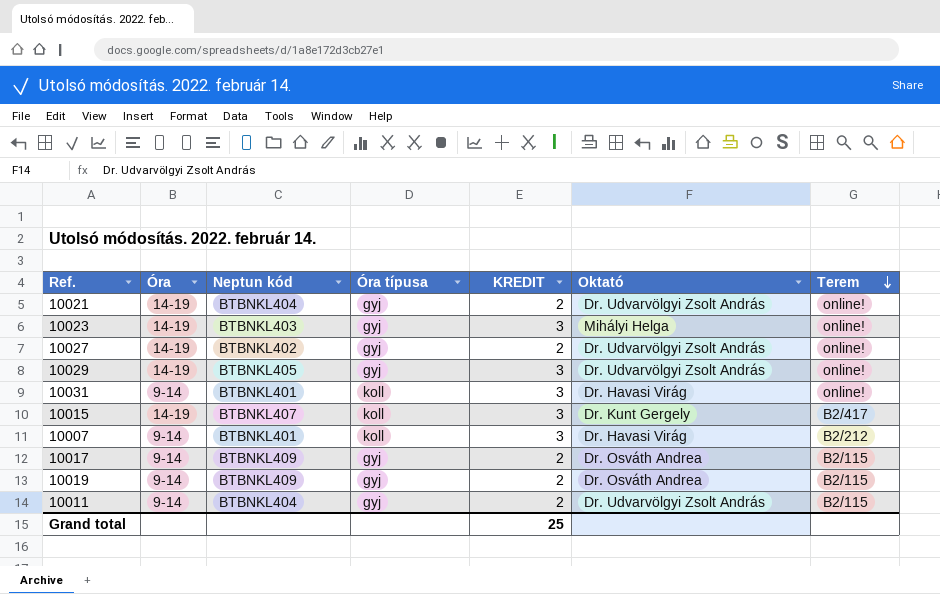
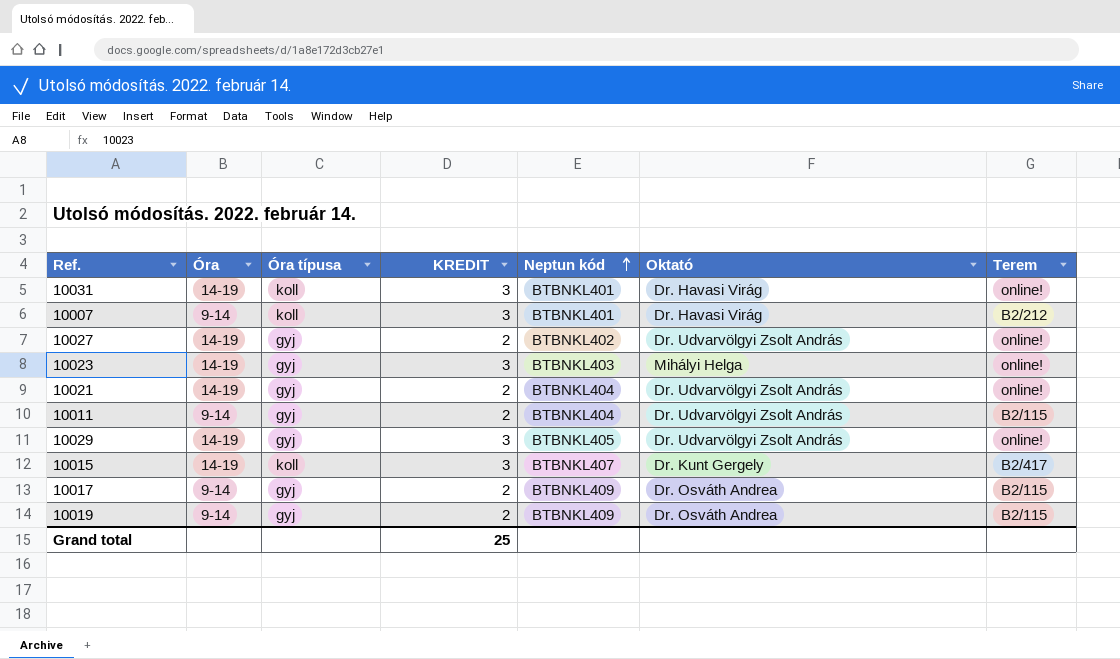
row order: Terem descending -> Neptun kód ascending
column Neptun kód | position: 3 -> 5
10031 | Óra: 9-14 -> 14-19

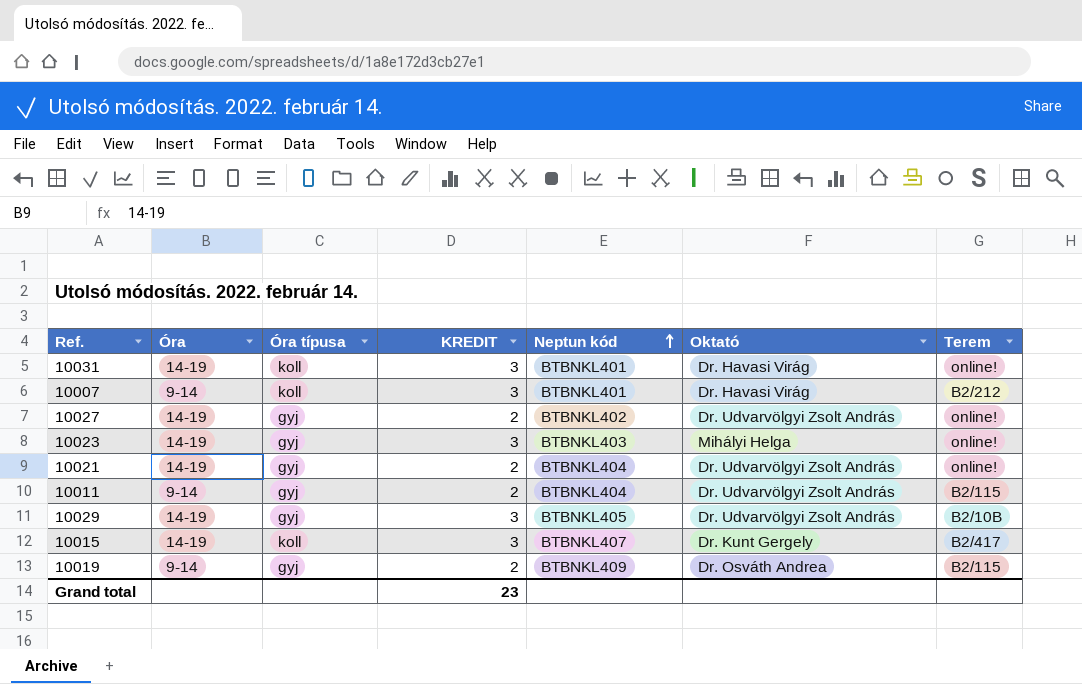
row 10017: 9-14 | gyj | 2 | BTBNKL409 | Dr. Osváth Andrea | B2/115 -> none
10029 | Terem: online! -> B2/10B
Grand total | KREDIT: 25 -> 23

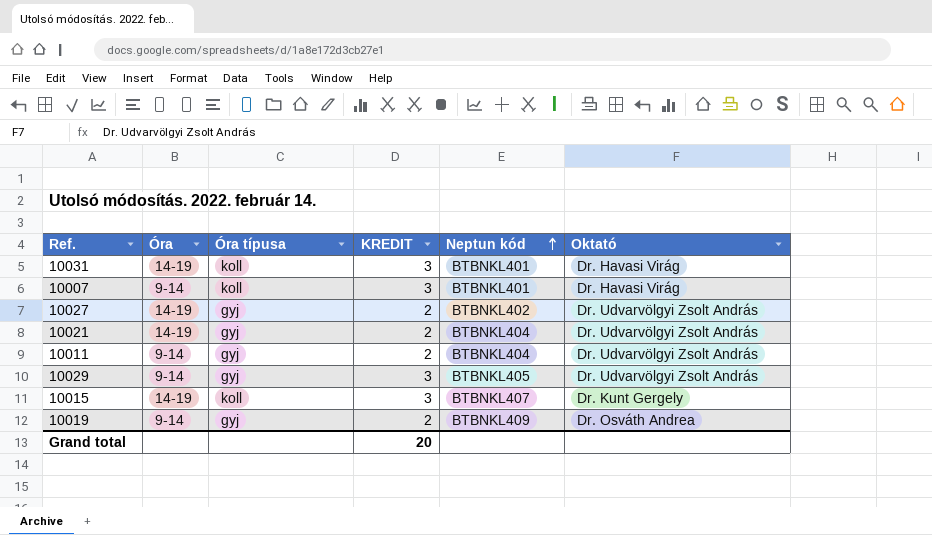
column Terem | position: 7 -> none
row 10023: 14-19 | gyj | 3 | BTBNKL403 | Mihályi Helga | online! -> none
10029 | Óra: 14-19 -> 9-14
Grand total | KREDIT: 23 -> 20

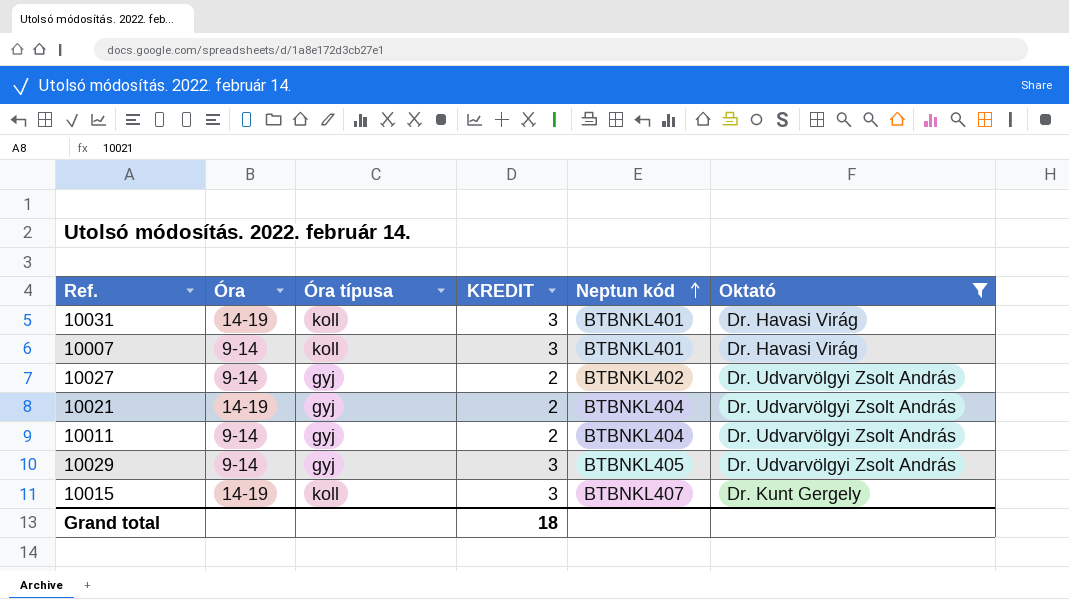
filter: none -> Oktató != Dr. Osváth Andrea
10027 | Óra: 14-19 -> 9-14
Grand total | KREDIT: 20 -> 18

